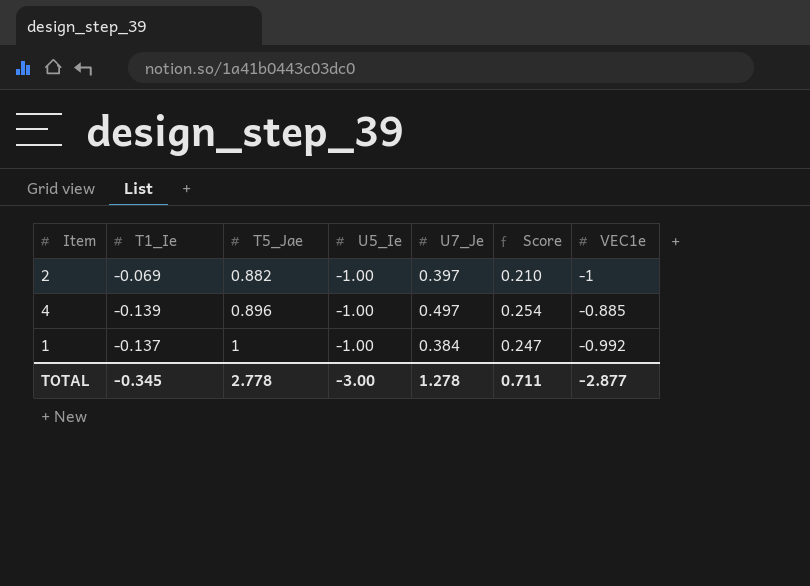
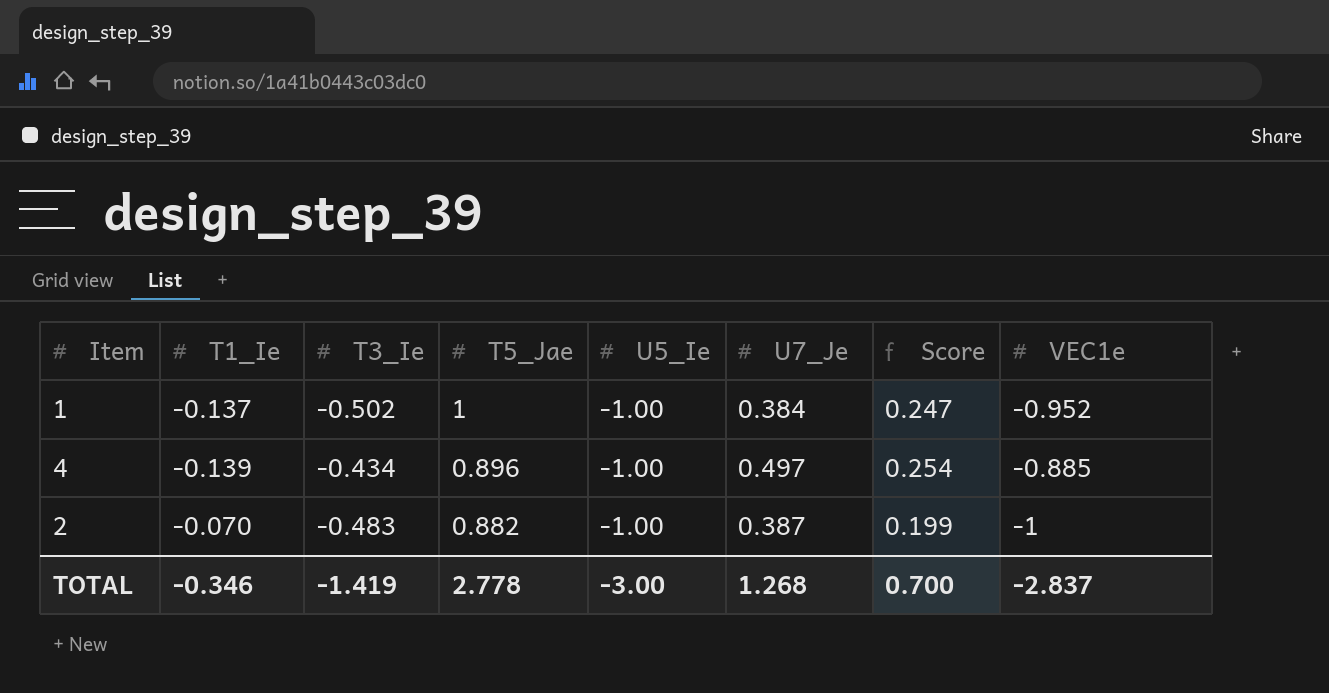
row order: T5_Jae ascending -> T5_Jae descending
column T3_Ie | position: none -> 3
1 | VEC1e: -0.992 -> -0.952
2 | T1_Ie: -0.069 -> -0.070
2 | U7_Je: 0.397 -> 0.387
2 | Score: 0.210 -> 0.199
TOTAL | T1_Ie: -0.345 -> -0.346
TOTAL | U7_Je: 1.278 -> 1.268
TOTAL | Score: 0.711 -> 0.700
TOTAL | VEC1e: -2.877 -> -2.837

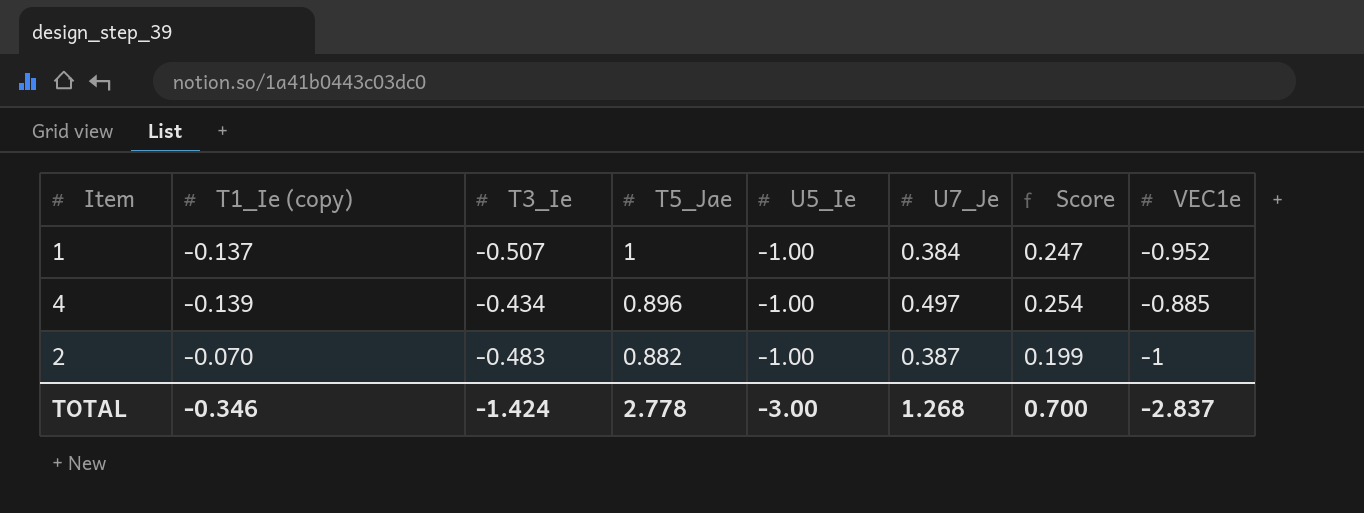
column name: T1_Ie -> T1_Ie (copy)
1 | T3_Ie: -0.502 -> -0.507
TOTAL | T3_Ie: -1.419 -> -1.424

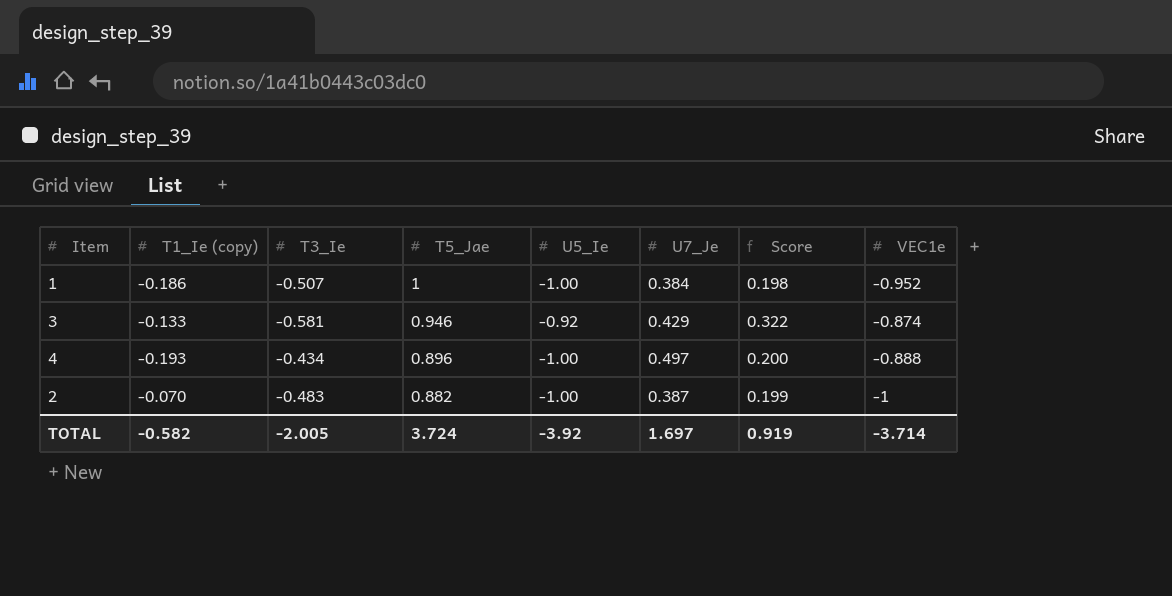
1 | T1_Ie (copy): -0.137 -> -0.186
1 | Score: 0.247 -> 0.198
row 3: none -> -0.133 | -0.581 | 0.946 | -0.92 | 0.429 | 0.322 | -0.874
4 | T1_Ie (copy): -0.139 -> -0.193
4 | Score: 0.254 -> 0.200
4 | VEC1e: -0.885 -> -0.888
TOTAL | T1_Ie (copy): -0.346 -> -0.582
TOTAL | T3_Ie: -1.424 -> -2.005
TOTAL | T5_Jae: 2.778 -> 3.724
TOTAL | U5_Ie: -3.00 -> -3.92
TOTAL | U7_Je: 1.268 -> 1.697
TOTAL | Score: 0.700 -> 0.919
TOTAL | VEC1e: -2.837 -> -3.714

